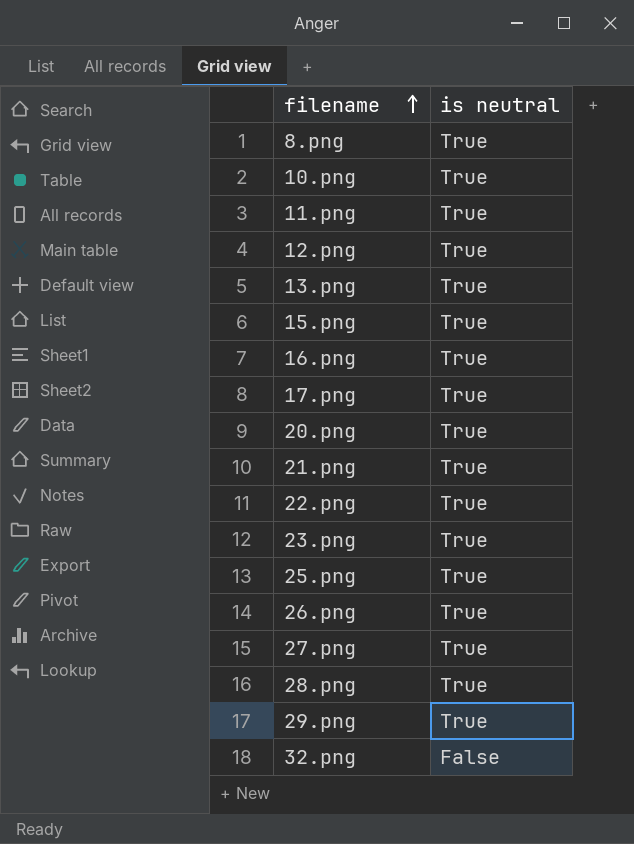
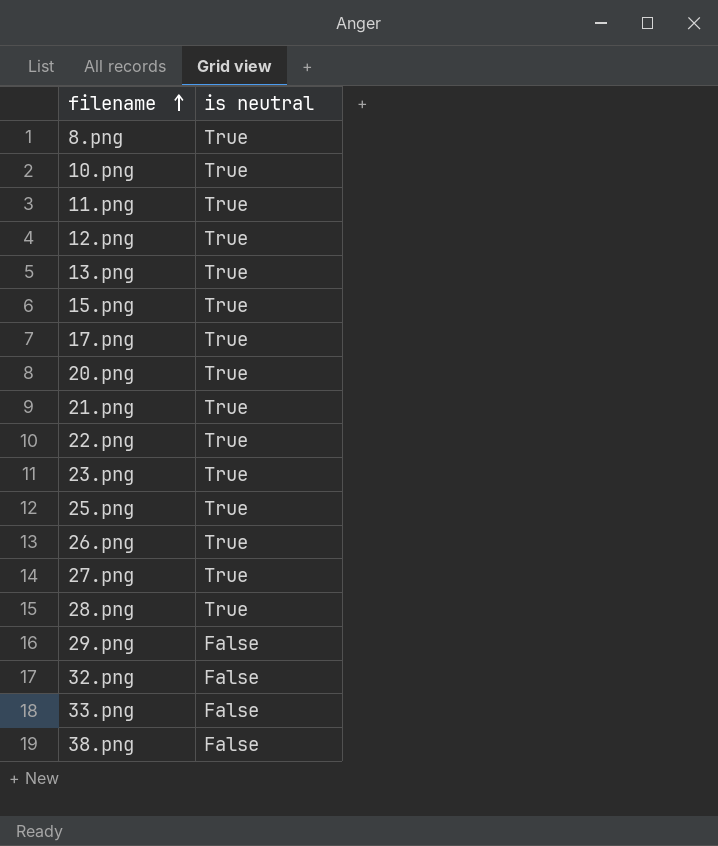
row 16.png: True -> none
29.png | is neutral: True -> False
row 33.png: none -> False
row 38.png: none -> False

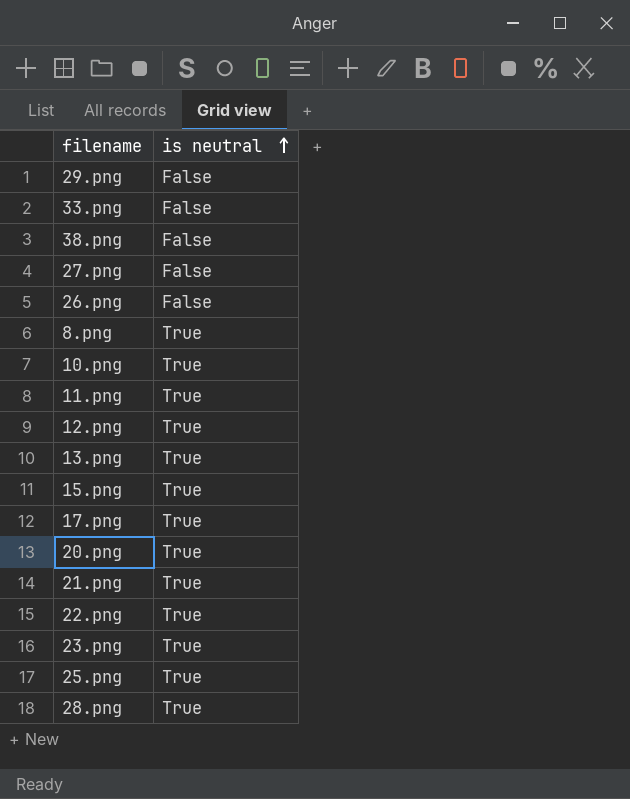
row order: filename ascending -> is neutral ascending
row 32.png: False -> none
27.png | is neutral: True -> False
26.png | is neutral: True -> False

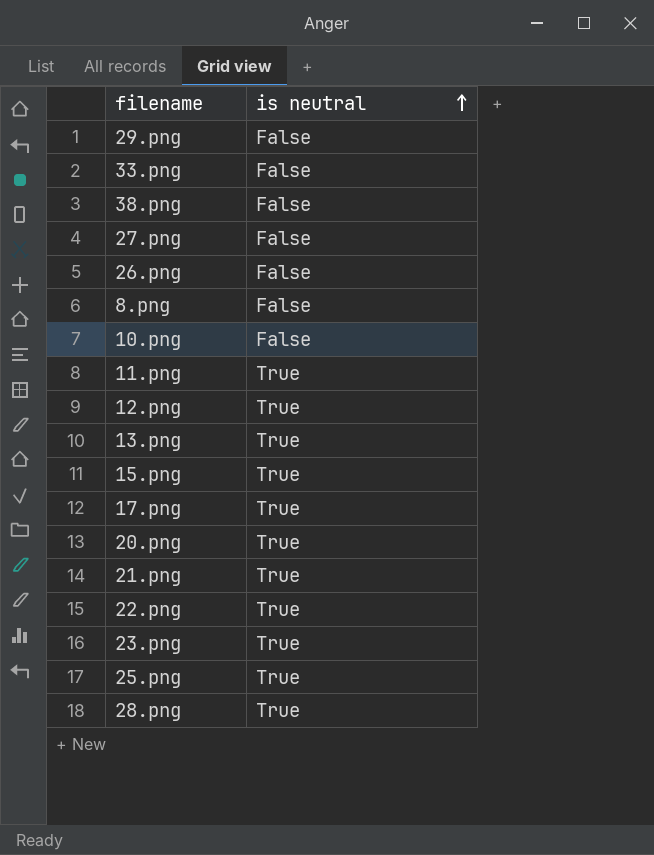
8.png | is neutral: True -> False
10.png | is neutral: True -> False

